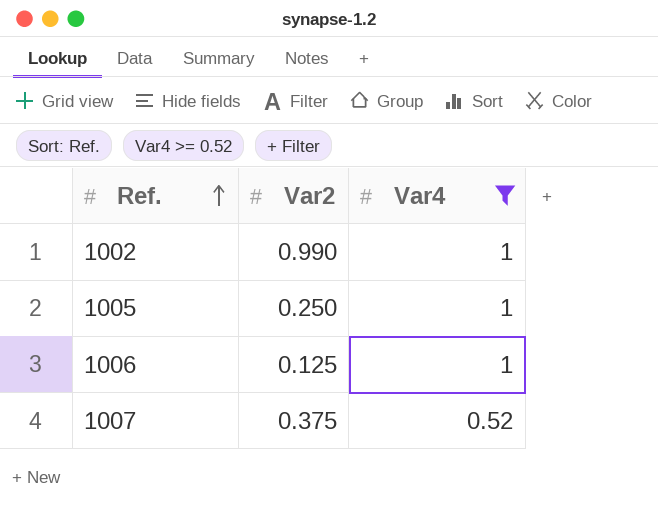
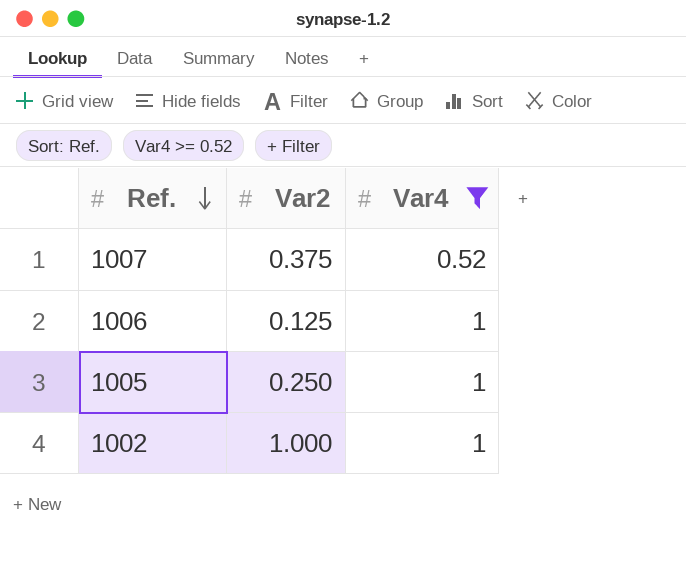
row order: Ref. ascending -> Ref. descending
1002 | Var2: 0.990 -> 1.000

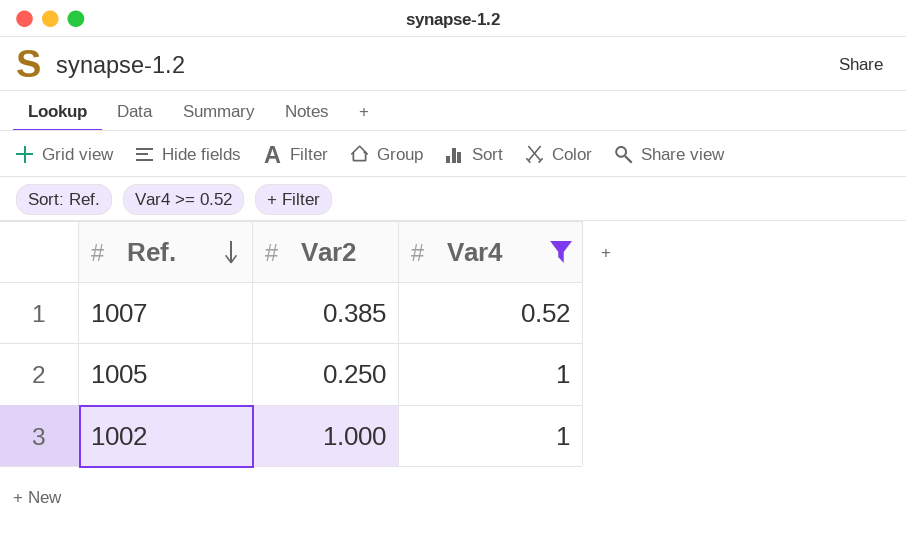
row 1006: 0.125 | 1 -> none
1007 | Var2: 0.375 -> 0.385

